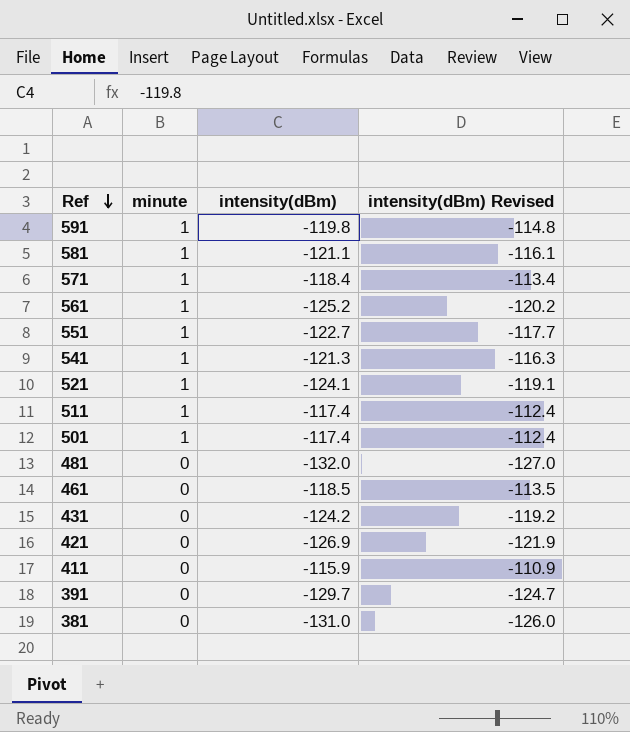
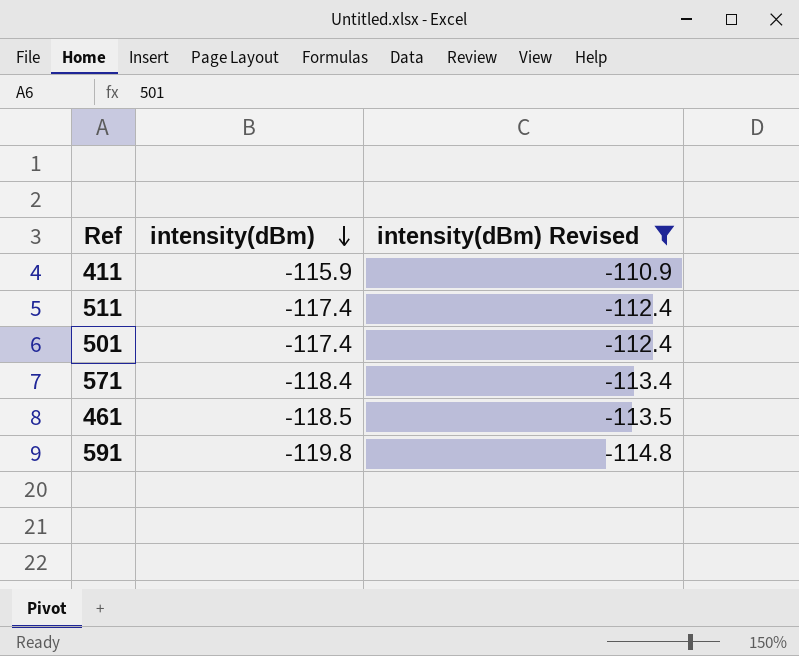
filter: none -> intensity(dBm) Revised >= -114.8
row order: Ref descending -> intensity(dBm) descending
column minute | position: 2 -> none

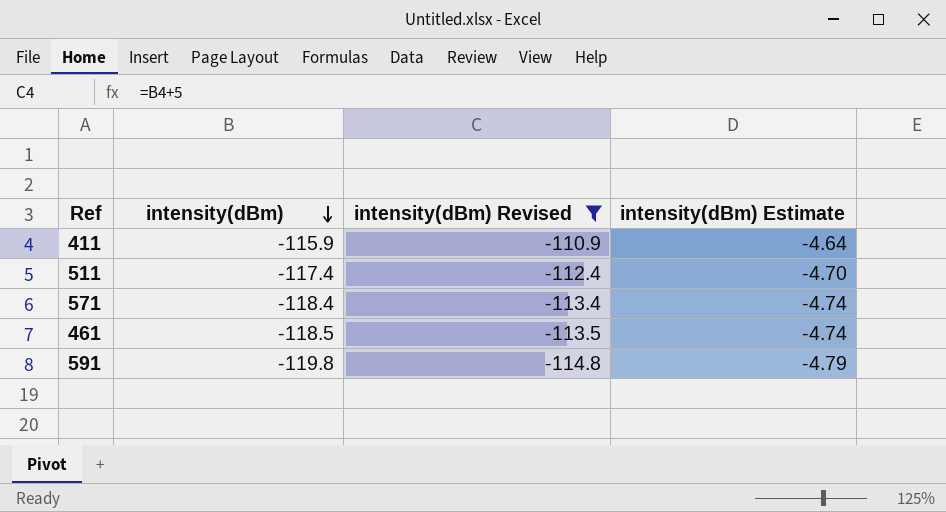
column intensity(dBm) Estimate | formula: none -> [intensity(dBm)] * 0.04
row 501: -117.4 | -112.4 -> none

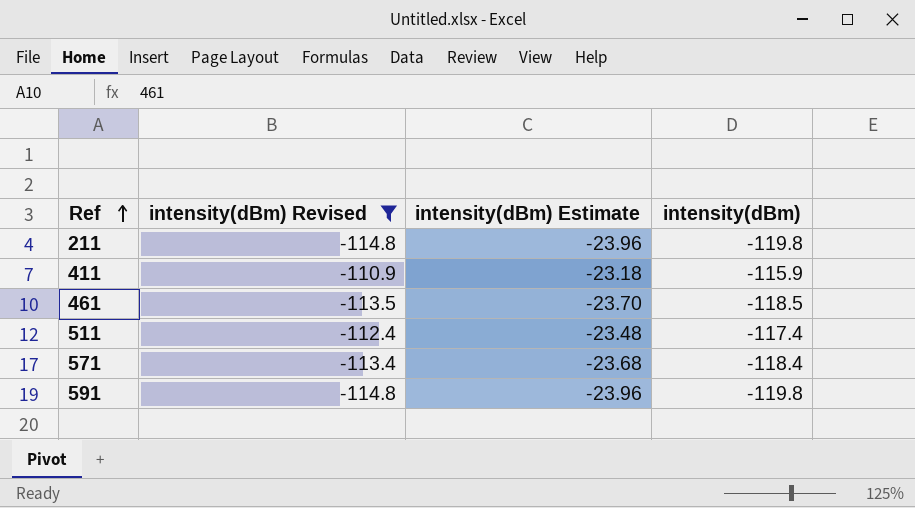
row order: intensity(dBm) descending -> Ref ascending
column intensity(dBm) Estimate | formula: [intensity(dBm)] * 0.04 -> [intensity(dBm)] * 0.2
column intensity(dBm) | position: 2 -> 4
row 211: none -> -114.8 | -23.96 | -119.8

